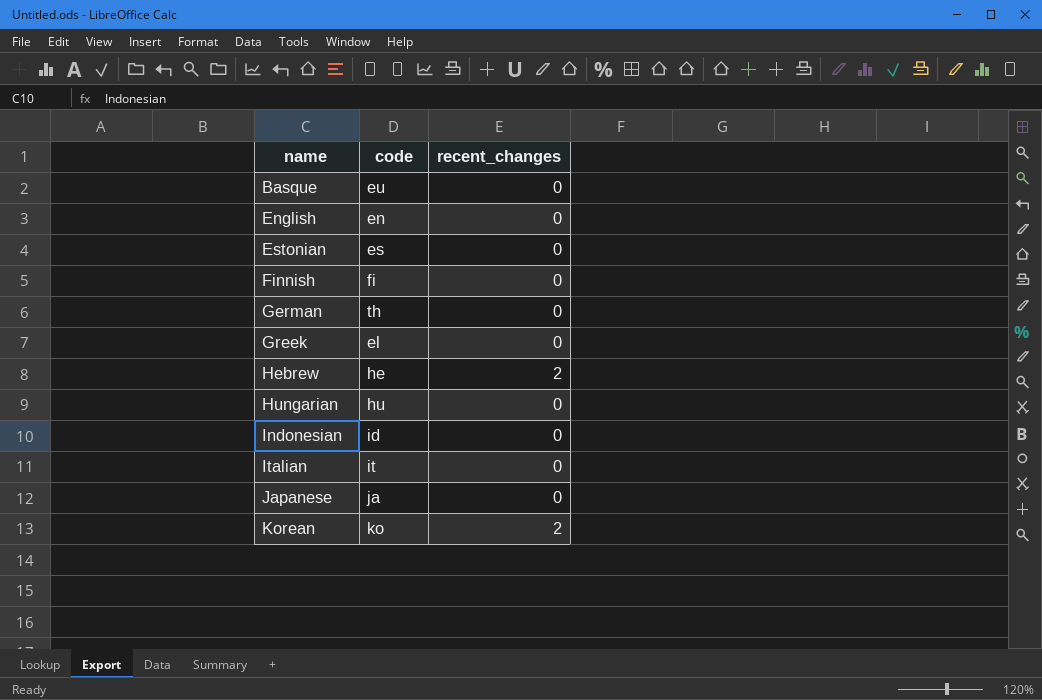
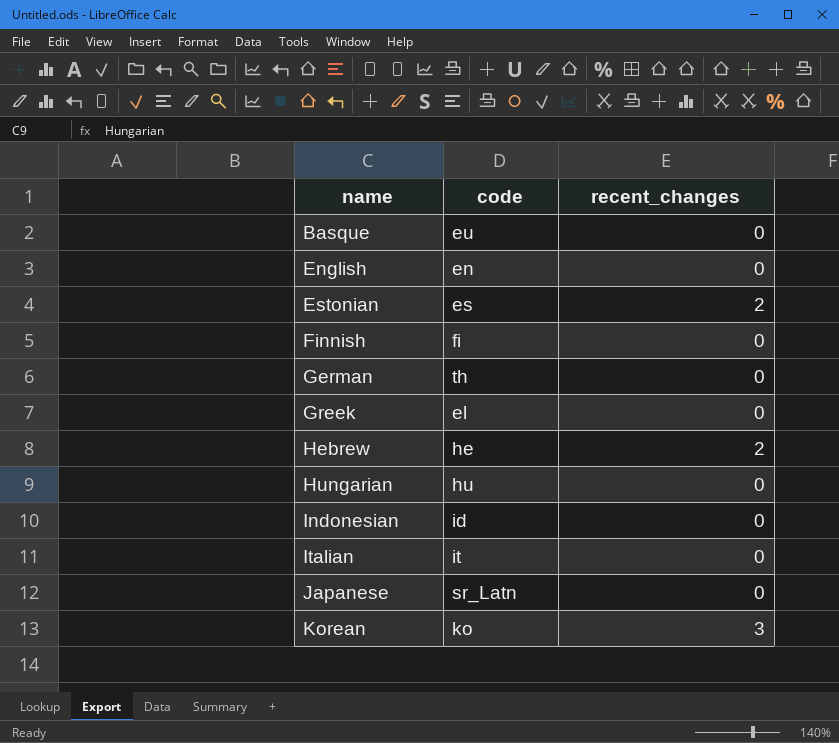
Estonian | recent_changes: 0 -> 2
Japanese | code: ja -> sr_Latn
Korean | recent_changes: 2 -> 3

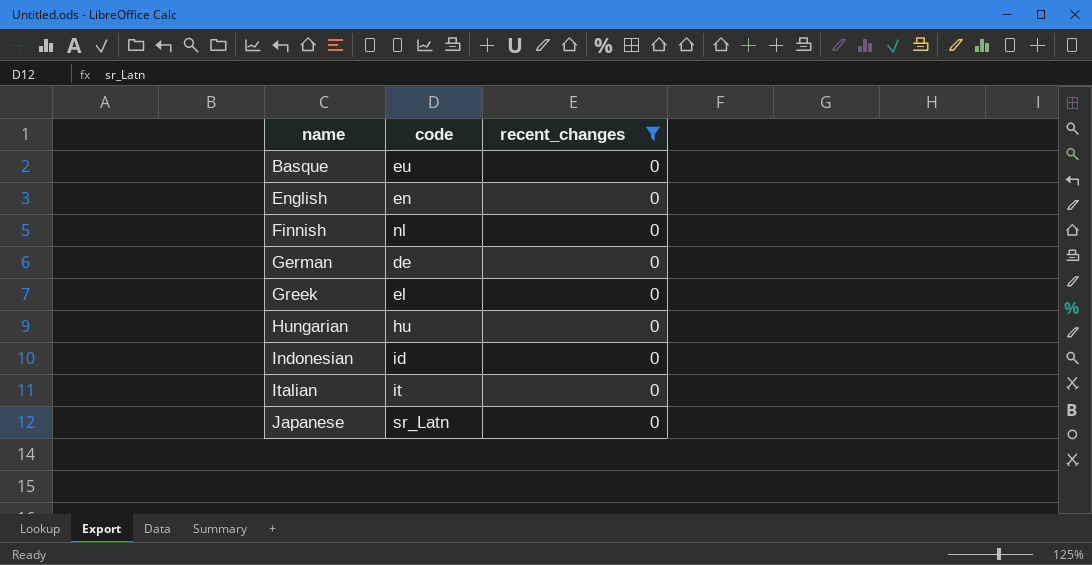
filter: none -> recent_changes = 0
Finnish | code: fi -> nl
German | code: th -> de

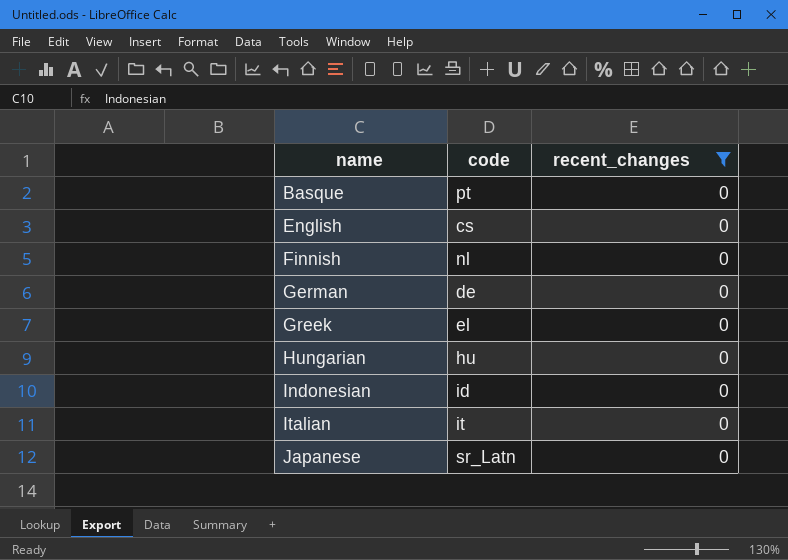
Basque | code: eu -> pt
English | code: en -> cs

